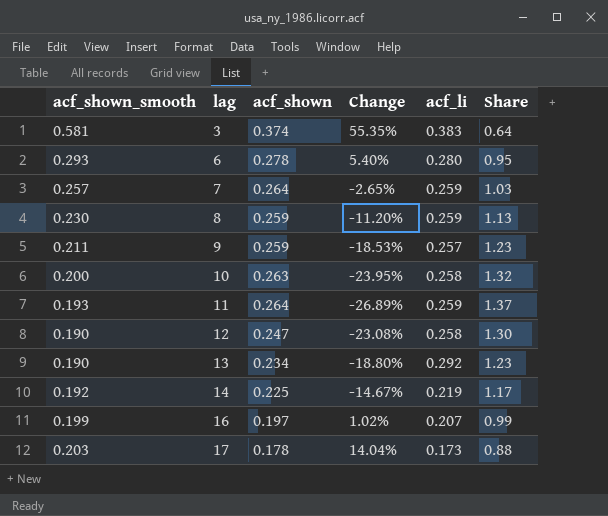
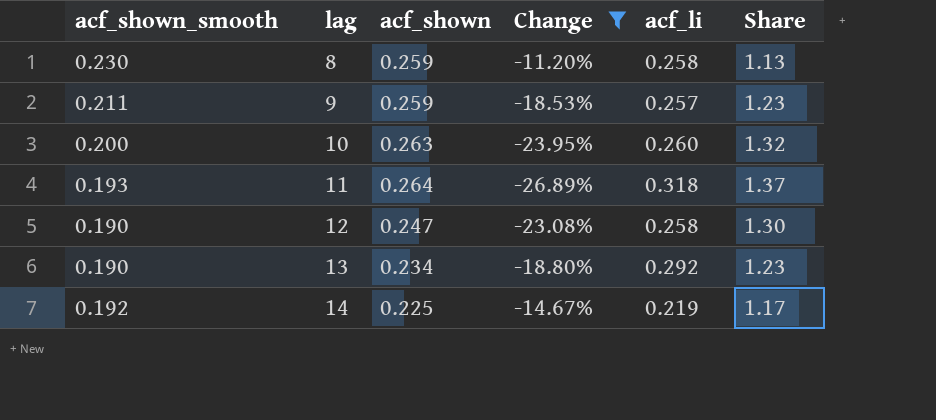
filter: none -> Change <= -11.20%
8 | acf_li: 0.259 -> 0.258
10 | acf_li: 0.258 -> 0.260
11 | acf_li: 0.259 -> 0.318

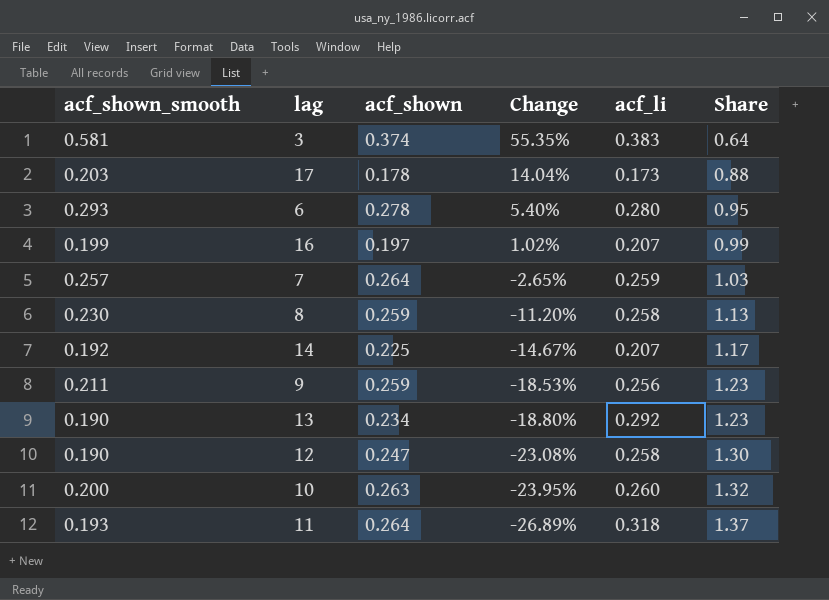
filter: Change <= -11.20% -> none
row order: lag ascending -> Change descending
14 | acf_li: 0.219 -> 0.207
9 | acf_li: 0.257 -> 0.256

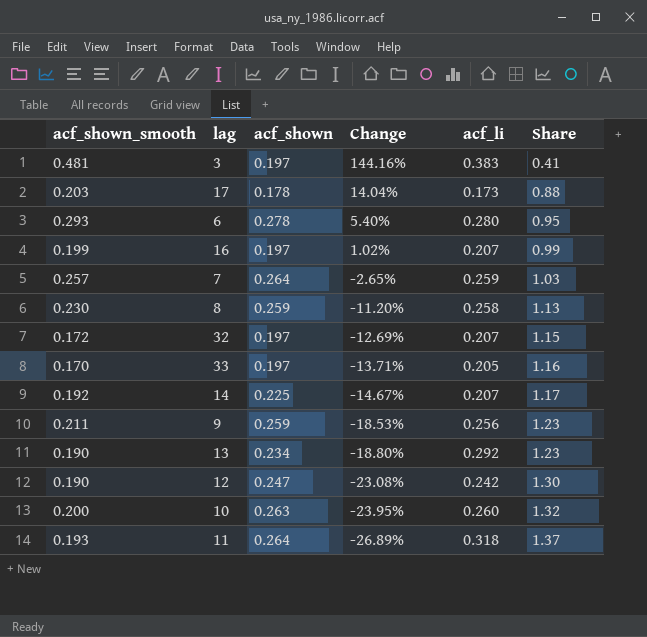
3 | acf_shown_smooth: 0.581 -> 0.481
3 | acf_shown: 0.374 -> 0.197
3 | Change: 55.35% -> 144.16%
3 | Share: 0.64 -> 0.41
row 32: none -> 0.172 | 0.197 | -12.69% | 0.207 | 1.15
row 33: none -> 0.170 | 0.197 | -13.71% | 0.205 | 1.16
12 | acf_li: 0.258 -> 0.242

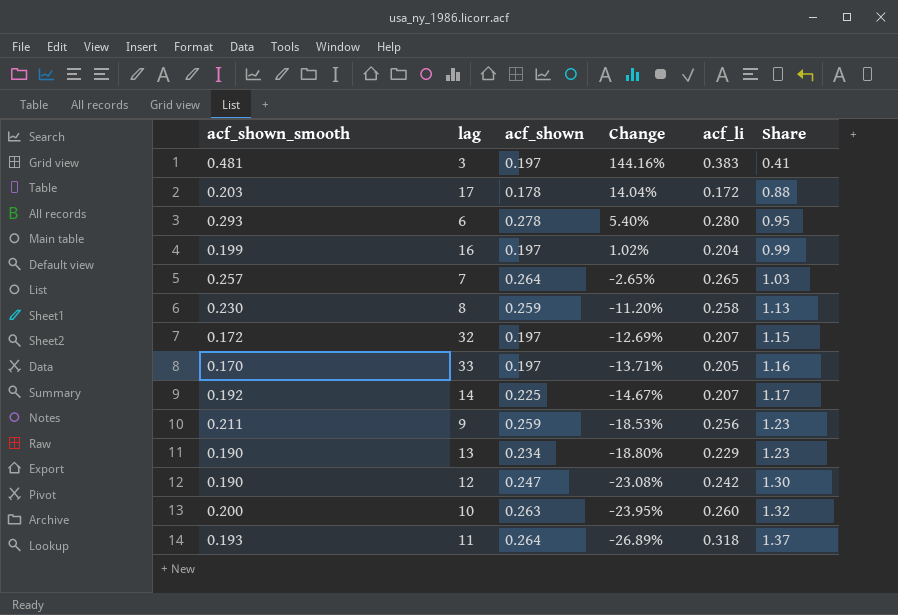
17 | acf_li: 0.173 -> 0.172
16 | acf_li: 0.207 -> 0.204
7 | acf_li: 0.259 -> 0.265
13 | acf_li: 0.292 -> 0.229

